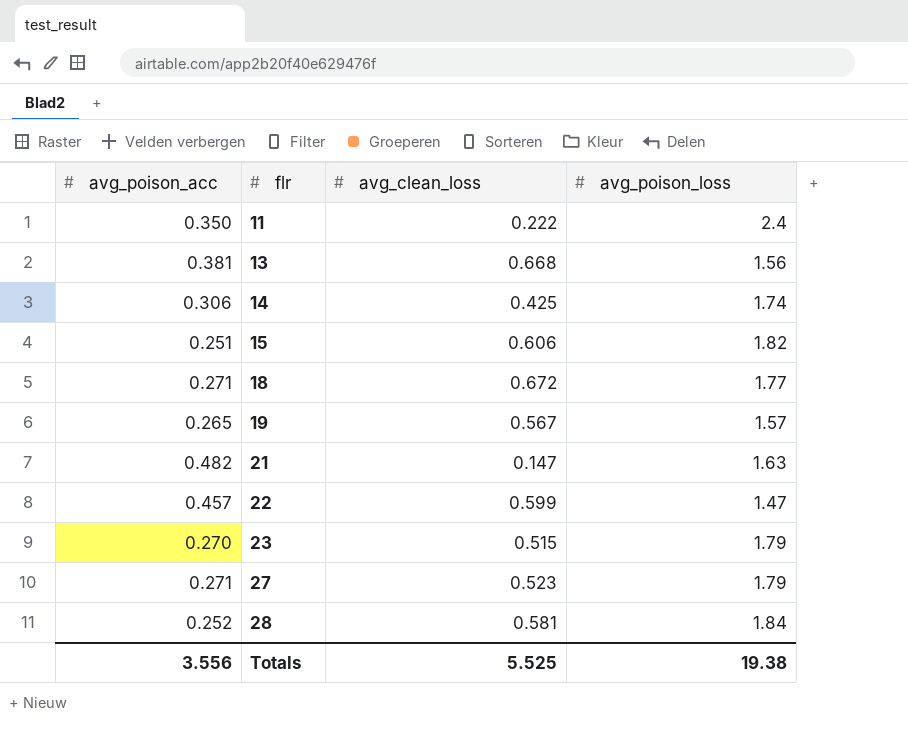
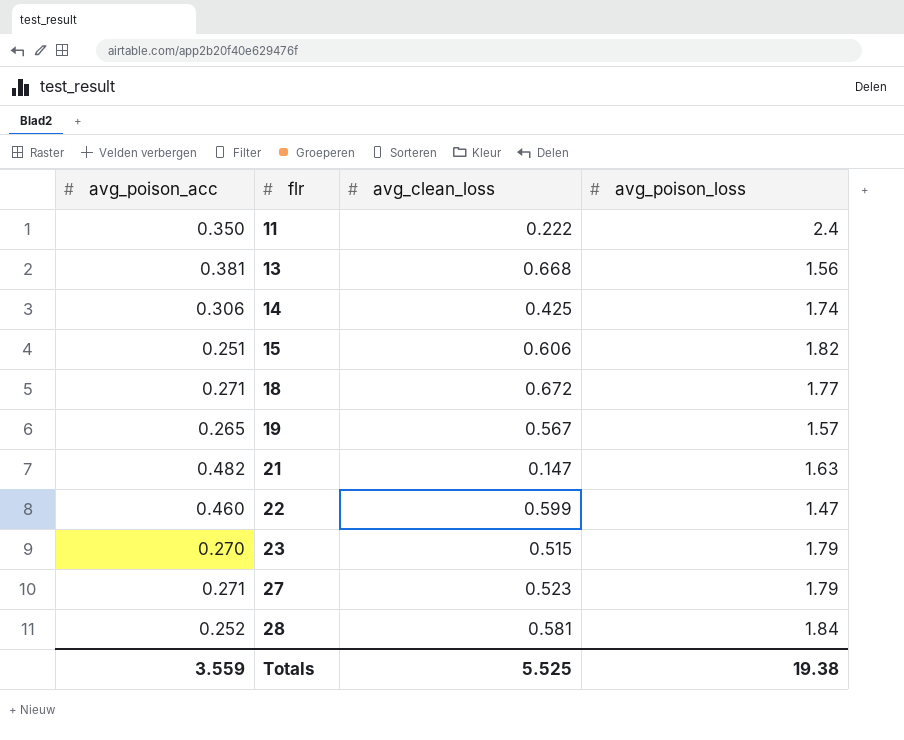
22 | avg_poison_acc: 0.457 -> 0.460
Totals | avg_poison_acc: 3.556 -> 3.559

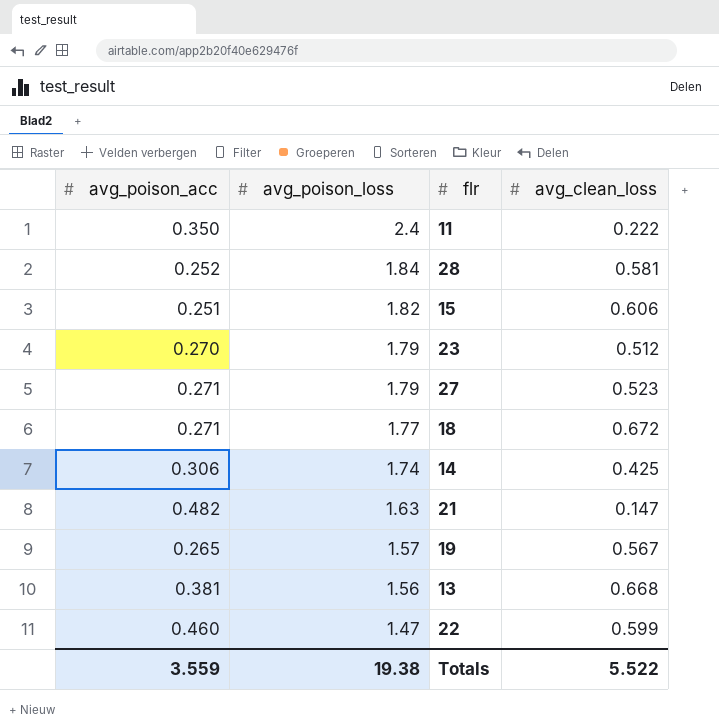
row order: flr ascending -> avg_poison_loss descending
column avg_poison_loss | position: 4 -> 2
23 | avg_clean_loss: 0.515 -> 0.512
Totals | avg_clean_loss: 5.525 -> 5.522

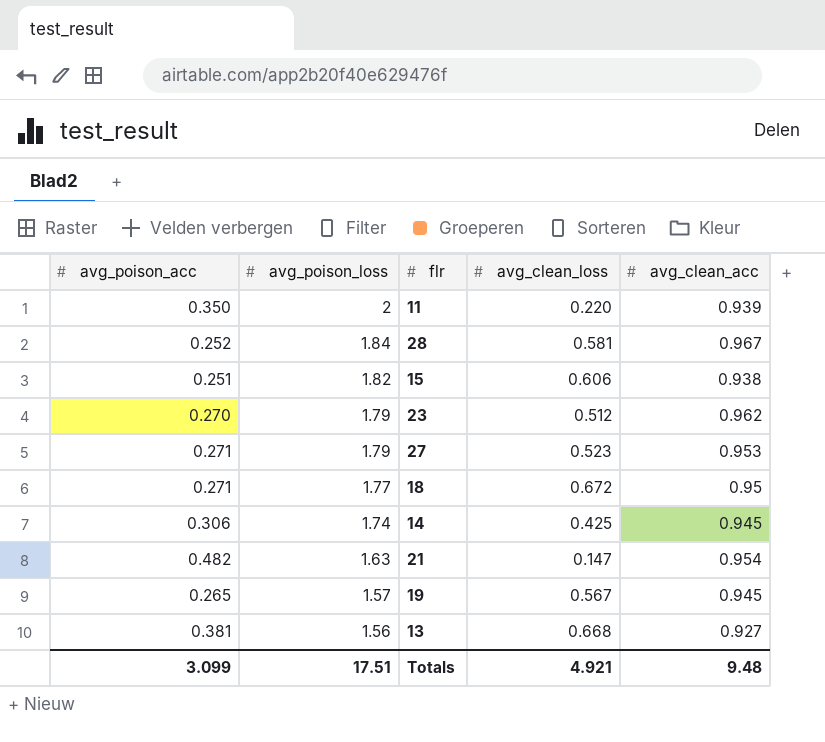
column avg_clean_acc | position: none -> 5
row 22: 0.460 | 1.47 | 0.599 -> none
11 | avg_poison_loss: 2.4 -> 2
11 | avg_clean_loss: 0.222 -> 0.220
Totals | avg_poison_acc: 3.559 -> 3.099
Totals | avg_poison_loss: 19.38 -> 17.51
Totals | avg_clean_loss: 5.522 -> 4.921

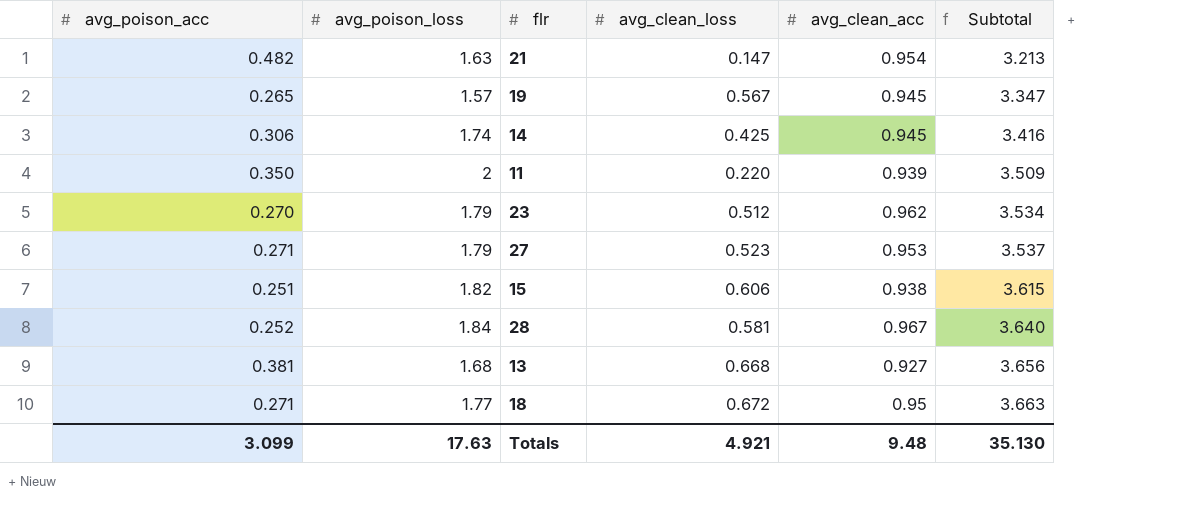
row order: avg_poison_loss descending -> Subtotal ascending
column Subtotal | formula: none -> [avg_poison_acc] + [avg_poison_loss] + [avg_clean_loss] + [avg_clean_acc]
13 | avg_poison_loss: 1.56 -> 1.68
Totals | avg_poison_loss: 17.51 -> 17.63

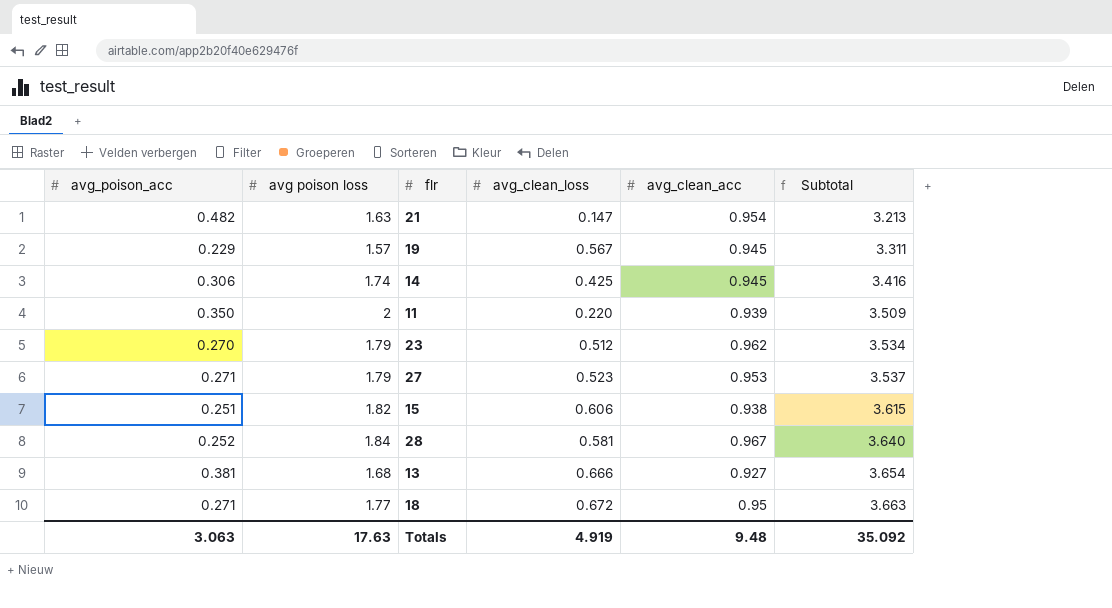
column name: avg_poison_loss -> avg poison loss
19 | avg_poison_acc: 0.265 -> 0.229
19 | Subtotal: 3.347 -> 3.311
13 | avg_clean_loss: 0.668 -> 0.666
13 | Subtotal: 3.656 -> 3.654
Totals | avg_poison_acc: 3.099 -> 3.063
Totals | avg_clean_loss: 4.921 -> 4.919
Totals | Subtotal: 35.130 -> 35.092

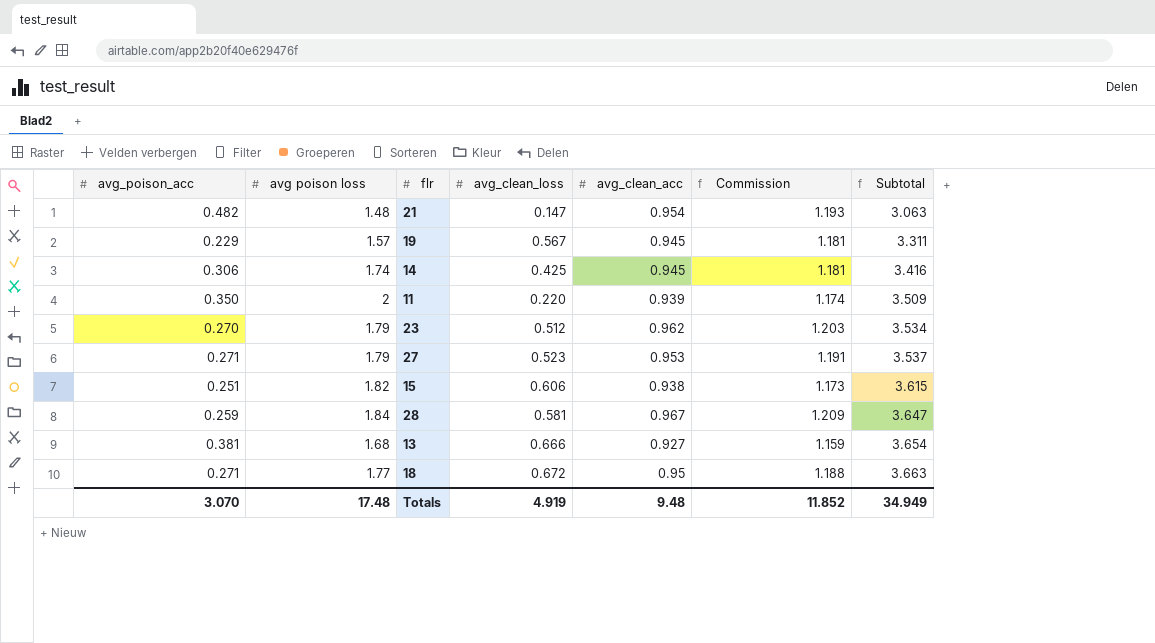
column Commission | formula: none -> [avg_clean_acc] * 1.25
21 | avg poison loss: 1.63 -> 1.48
21 | Subtotal: 3.213 -> 3.063
28 | avg_poison_acc: 0.252 -> 0.259
28 | Subtotal: 3.640 -> 3.647
Totals | avg_poison_acc: 3.063 -> 3.070
Totals | avg poison loss: 17.63 -> 17.48
Totals | Subtotal: 35.092 -> 34.949

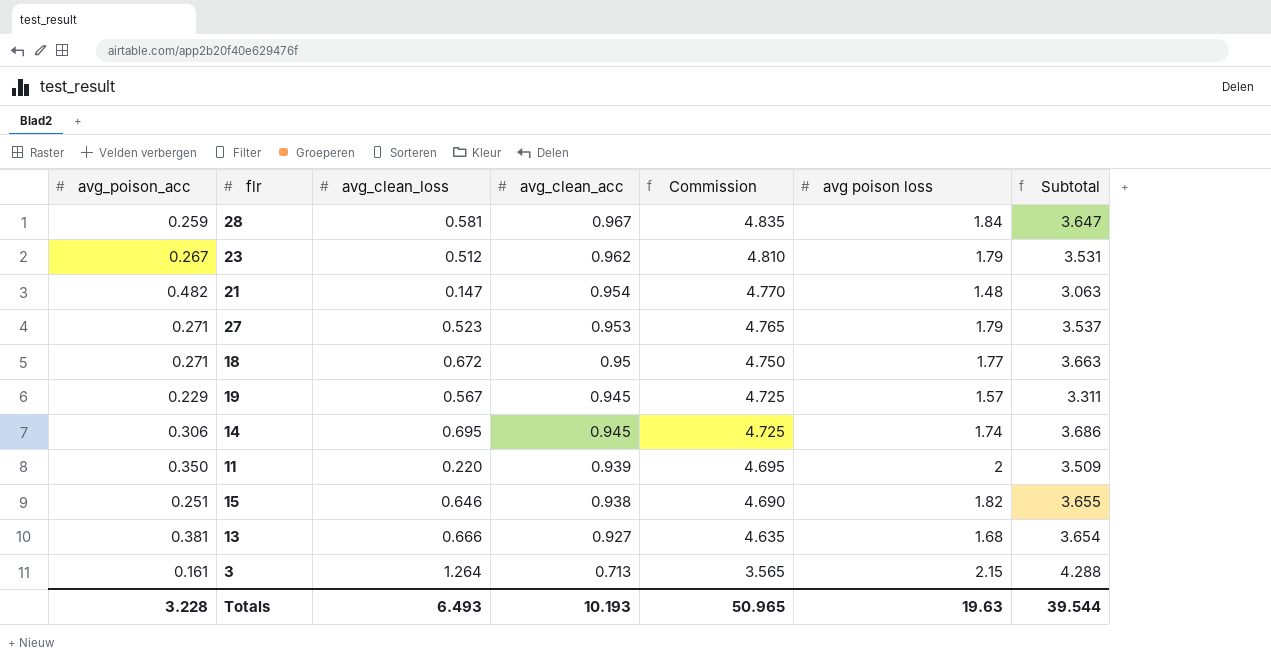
row order: Subtotal ascending -> avg_clean_acc descending
column Commission | formula: [avg_clean_acc] * 1.25 -> [avg_clean_acc] * 5
column avg poison loss | position: 2 -> 6
23 | avg_poison_acc: 0.270 -> 0.267
23 | Subtotal: 3.534 -> 3.531
14 | avg_clean_loss: 0.425 -> 0.695
14 | Subtotal: 3.416 -> 3.686
15 | avg_clean_loss: 0.606 -> 0.646
15 | Subtotal: 3.615 -> 3.655
row 3: none -> 0.161 | 1.264 | 0.713 | 3.565 | 2.15 | 4.288
Totals | avg_poison_acc: 3.070 -> 3.228
Totals | avg_clean_loss: 4.919 -> 6.493
Totals | avg_clean_acc: 9.48 -> 10.193
Totals | Commission: 11.852 -> 50.965
Totals | avg poison loss: 17.48 -> 19.63
Totals | Subtotal: 34.949 -> 39.544

